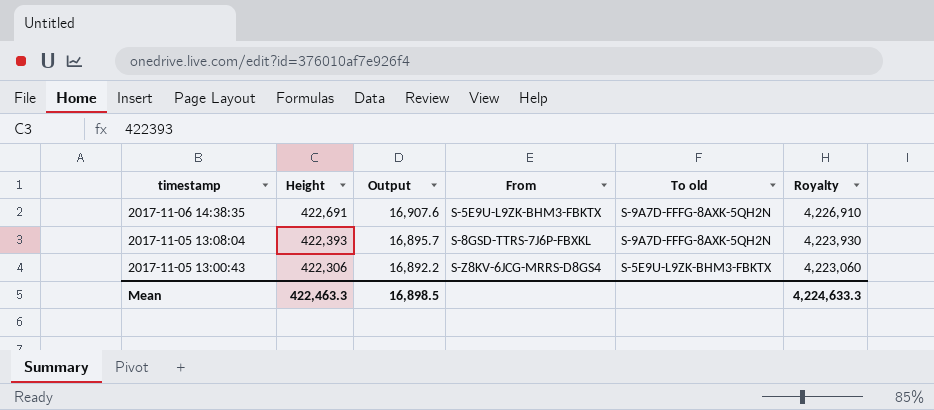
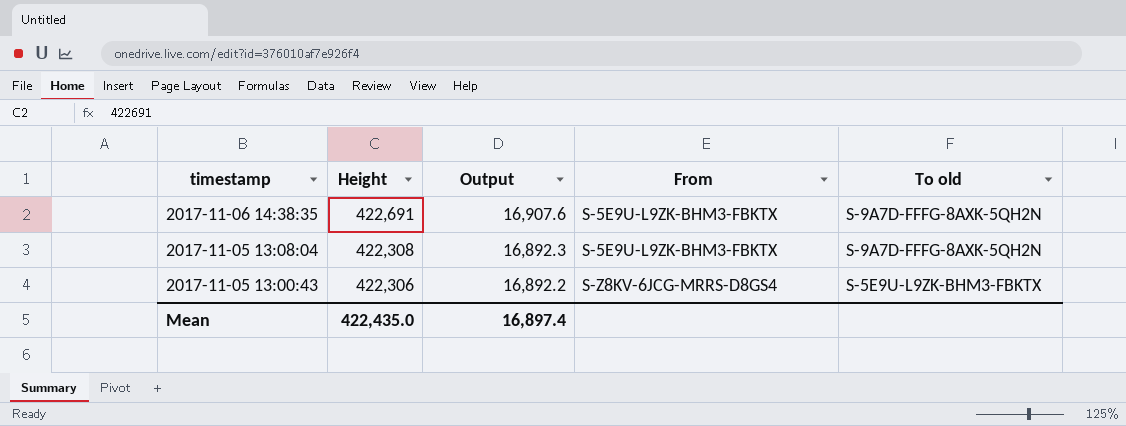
column Royalty | formula: [Height] * 10 -> none
2017-11-05 13:08:04 | Height: 422,393 -> 422,308
2017-11-05 13:08:04 | Output: 16,895.7 -> 16,892.3
2017-11-05 13:08:04 | From: S-8GSD-TTRS-7J6P-FBXKL -> S-5E9U-L9ZK-BHM3-FBKTX
Mean | Height: 422,463.3 -> 422,435.0
Mean | Output: 16,898.5 -> 16,897.4

